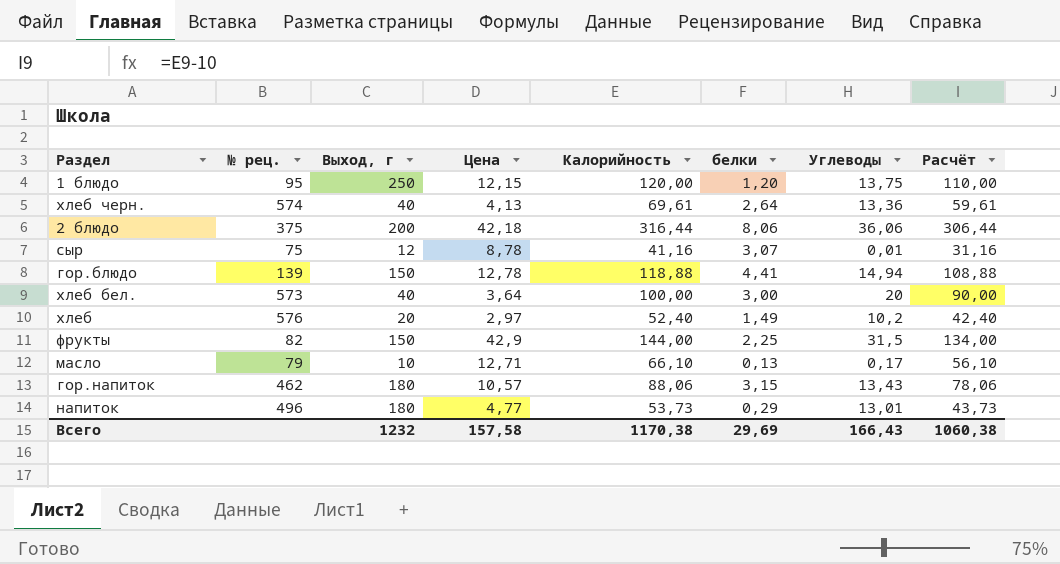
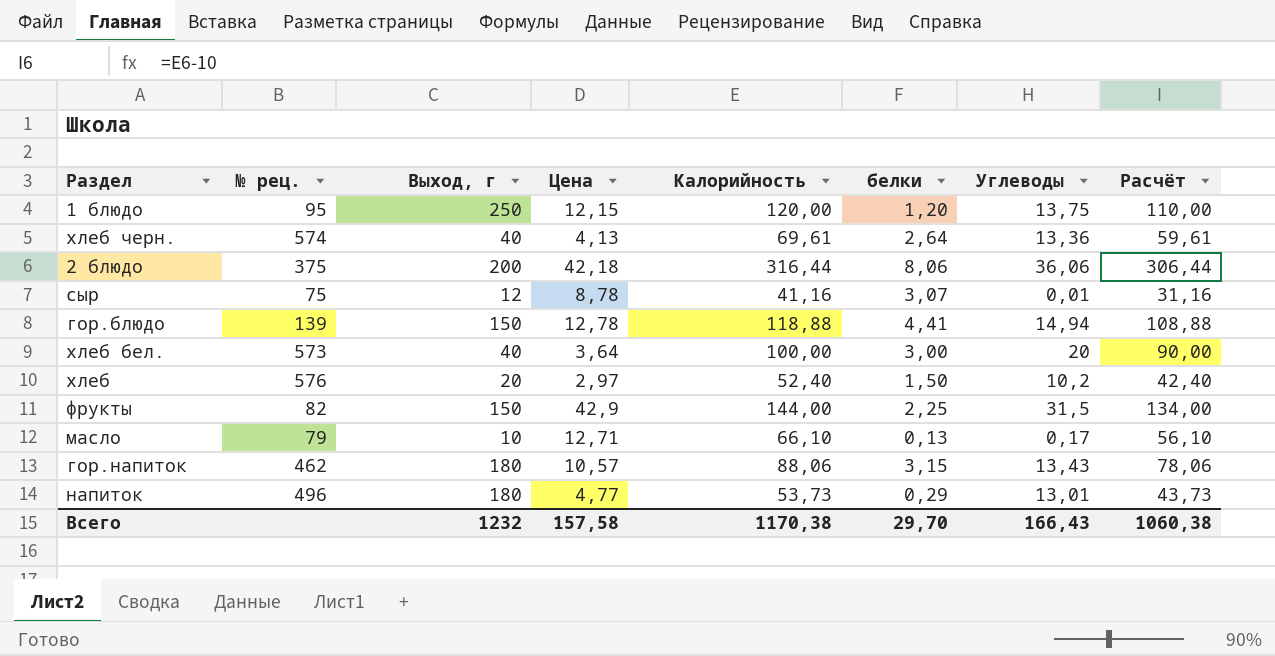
хлеб | белки: 1,49 -> 1,50
Всего | белки: 29,69 -> 29,70

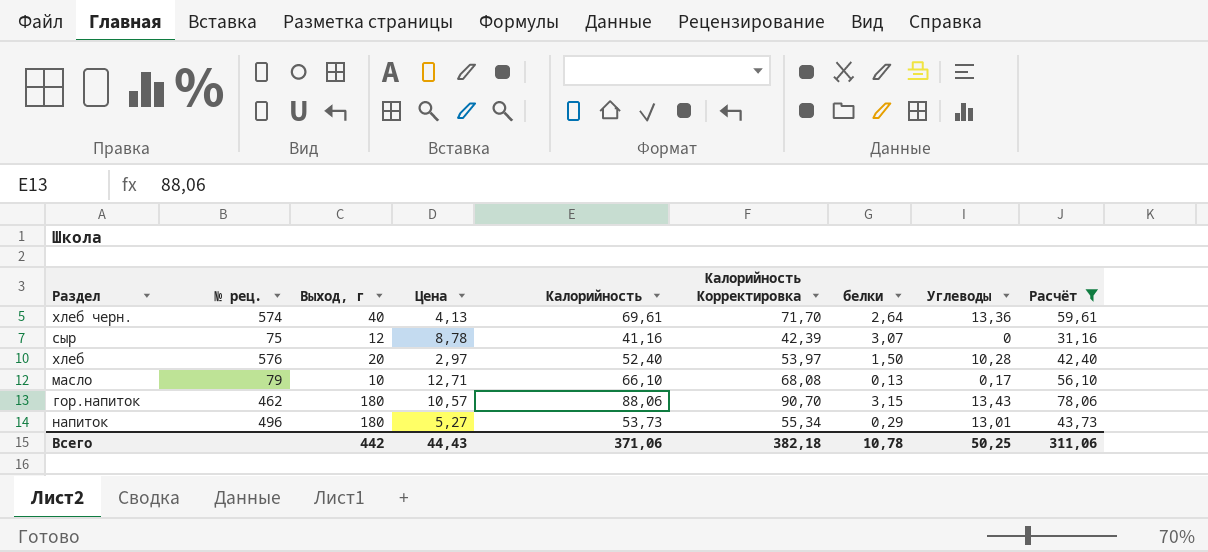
filter: none -> Расчёт <= 78,06
column Калорийность Корректировка | formula: none -> [Калорийность] * 1,03
сыр | Углеводы: 0,01 -> 0
хлеб | Углеводы: 10,2 -> 10,28
напиток | Цена: 4,77 -> 5,27
Всего | Выход, г: 1232 -> 442
Всего | Цена: 157,58 -> 44,43
Всего | Калорийность: 1170,38 -> 371,06
Всего | белки: 29,70 -> 10,78
Всего | Углеводы: 166,43 -> 50,25
Всего | Расчёт: 1060,38 -> 311,06

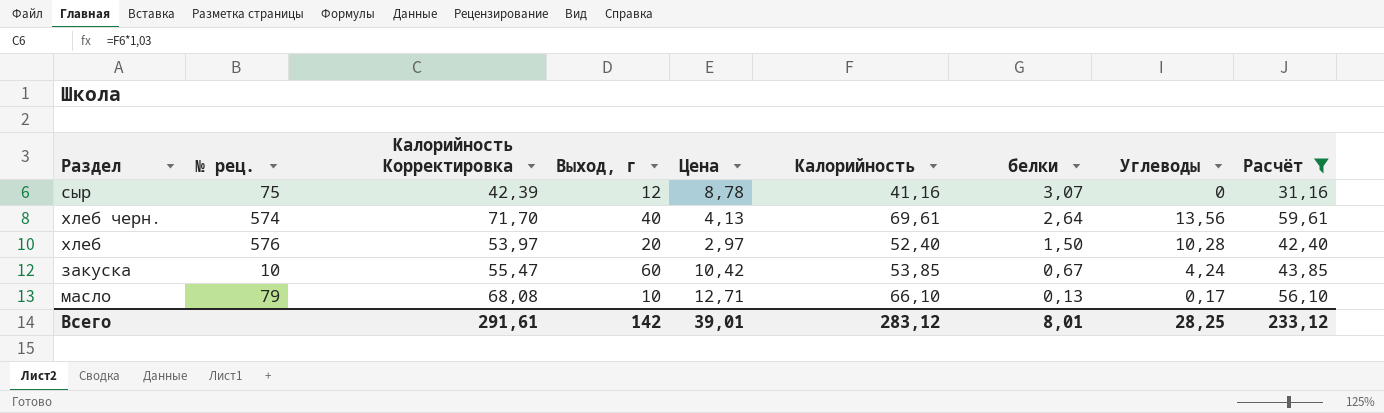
row order: none -> белки descending
column Калорийность Корректировка | position: 6 -> 3
row гор.напиток: 462 | 180 | 10,57 | 88,06 | 90,70 | 3,15 | 13,43 | 78,06 -> none
row напиток: 496 | 180 | 5,27 | 53,73 | 55,34 | 0,29 | 13,01 | 43,73 -> none
хлеб черн. | Углеводы: 13,36 -> 13,56
row закуска: none -> 10 | 55,47 | 60 | 10,42 | 53,85 | 0,67 | 4,24 | 43,85
Всего | Калорийность Корректировка: 382,18 -> 291,61
Всего | Выход, г: 442 -> 142
Всего | Цена: 44,43 -> 39,01
Всего | Калорийность: 371,06 -> 283,12
Всего | белки: 10,78 -> 8,01
Всего | Углеводы: 50,25 -> 28,25
Всего | Расчёт: 311,06 -> 233,12

